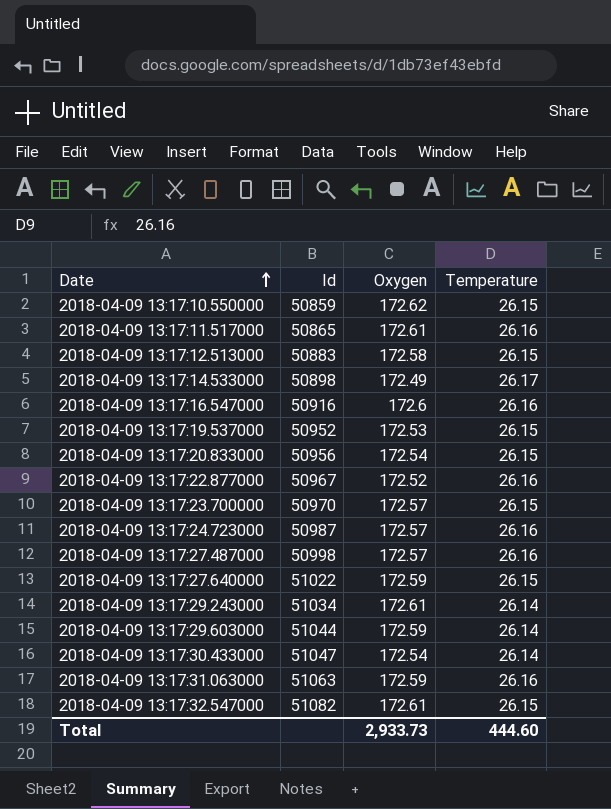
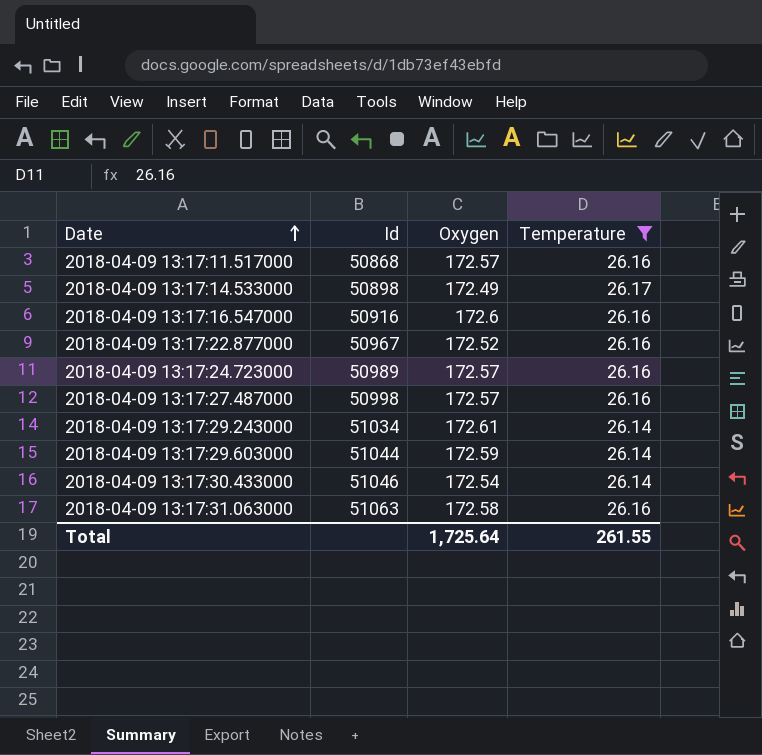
filter: none -> Temperature != 26.15
2018-04-09 13:17:11.517000 | Id: 50865 -> 50868
2018-04-09 13:17:11.517000 | Oxygen: 172.61 -> 172.57
2018-04-09 13:17:24.723000 | Id: 50987 -> 50989
2018-04-09 13:17:30.433000 | Id: 51047 -> 51046
2018-04-09 13:17:31.063000 | Oxygen: 172.59 -> 172.58
Total | Oxygen: 2,933.73 -> 1,725.64
Total | Temperature: 444.60 -> 261.55

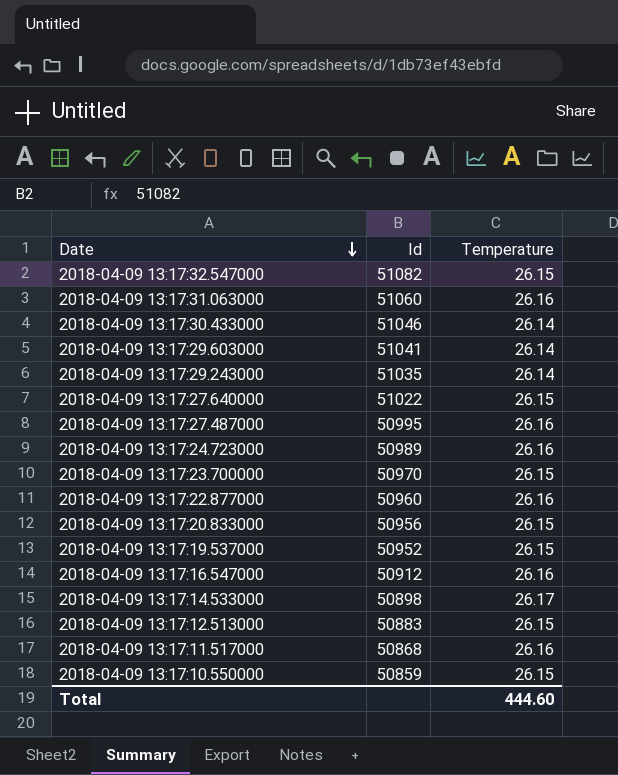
filter: Temperature != 26.15 -> none
row order: Date ascending -> Date descending
column Oxygen | position: 3 -> none
2018-04-09 13:17:31.063000 | Id: 51063 -> 51060
2018-04-09 13:17:29.603000 | Id: 51044 -> 51041
2018-04-09 13:17:29.243000 | Id: 51034 -> 51035
2018-04-09 13:17:27.487000 | Id: 50998 -> 50995
2018-04-09 13:17:22.877000 | Id: 50967 -> 50960
2018-04-09 13:17:16.547000 | Id: 50916 -> 50912
Total | Temperature: 261.55 -> 444.60

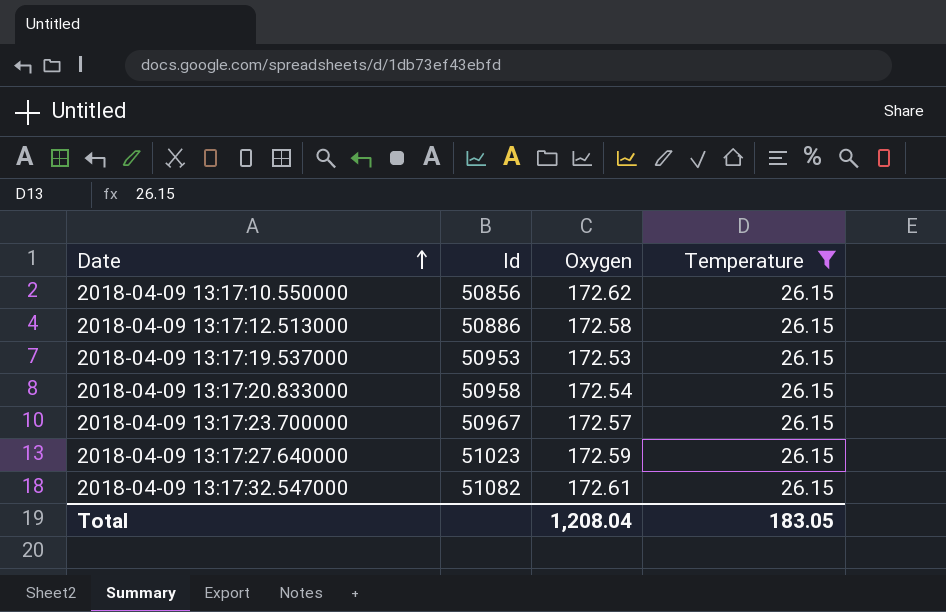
filter: none -> Temperature = 26.15
row order: Date descending -> Date ascending
column Oxygen | position: none -> 3
2018-04-09 13:17:10.550000 | Id: 50859 -> 50856
2018-04-09 13:17:12.513000 | Id: 50883 -> 50886
2018-04-09 13:17:19.537000 | Id: 50952 -> 50953
2018-04-09 13:17:20.833000 | Id: 50956 -> 50958
2018-04-09 13:17:23.700000 | Id: 50970 -> 50967
2018-04-09 13:17:27.640000 | Id: 51022 -> 51023
Total | Temperature: 444.60 -> 183.05

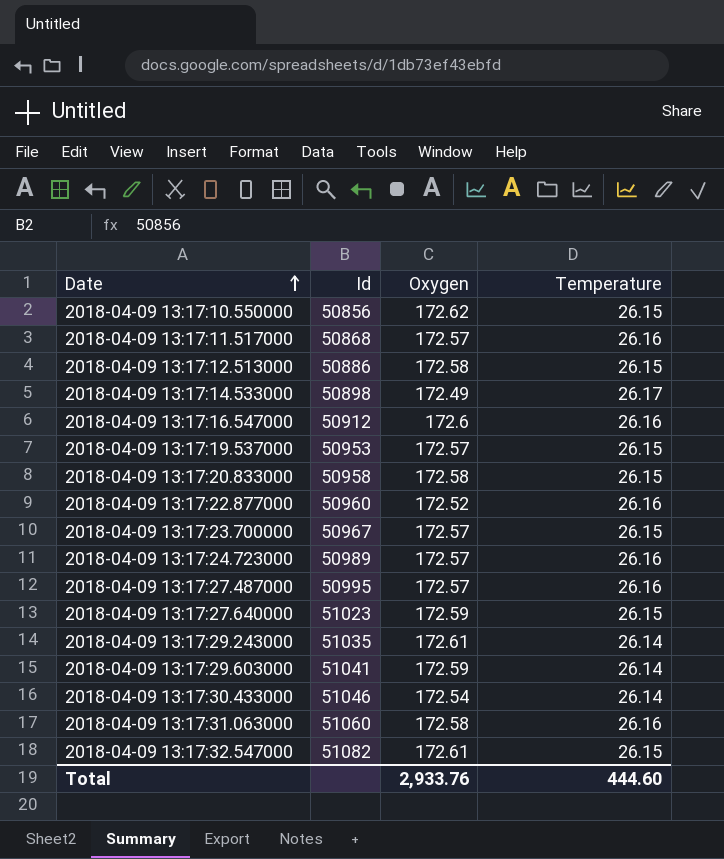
filter: Temperature = 26.15 -> none
2018-04-09 13:17:19.537000 | Oxygen: 172.53 -> 172.57
2018-04-09 13:17:20.833000 | Oxygen: 172.54 -> 172.58
Total | Oxygen: 1,208.04 -> 2,933.76
Total | Temperature: 183.05 -> 444.60

